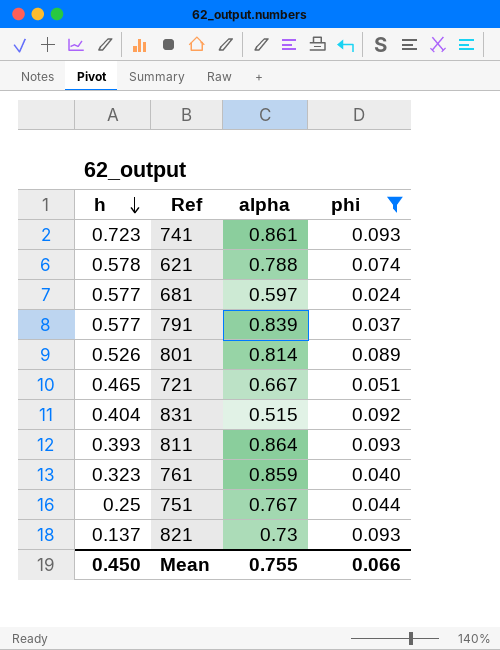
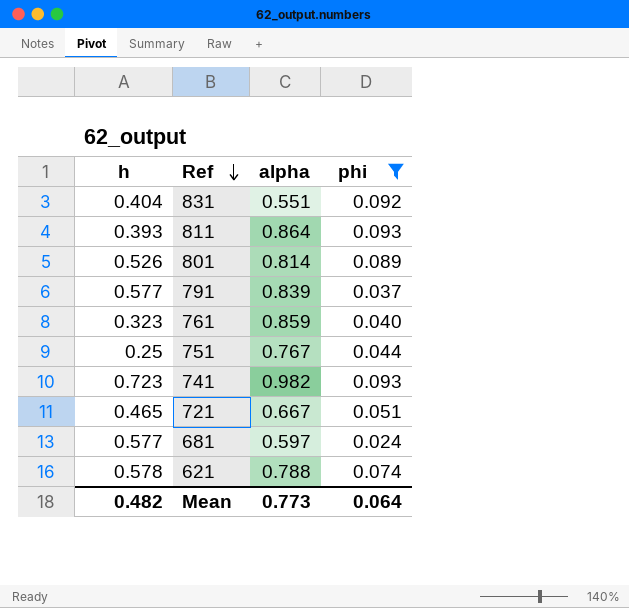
row order: h descending -> Ref descending
row 821: 0.137 | 0.73 | 0.093 -> none
831 | alpha: 0.515 -> 0.551
741 | alpha: 0.861 -> 0.982
Mean | h: 0.450 -> 0.482
Mean | alpha: 0.755 -> 0.773
Mean | phi: 0.066 -> 0.064

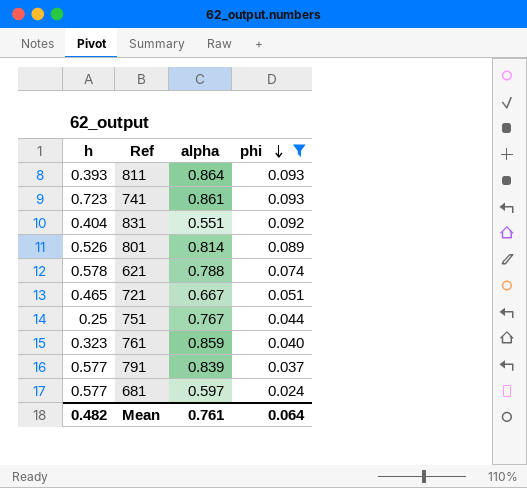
row order: Ref descending -> phi descending
741 | alpha: 0.982 -> 0.861
Mean | alpha: 0.773 -> 0.761

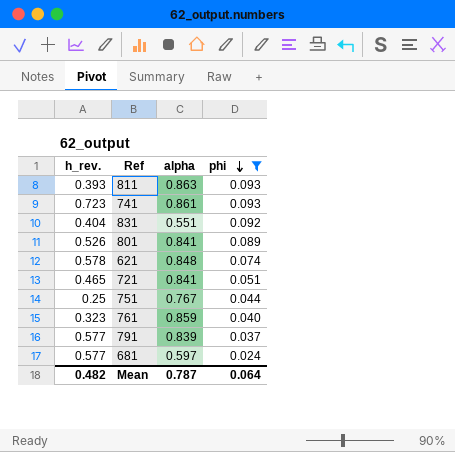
column name: h -> h_rev.
811 | alpha: 0.864 -> 0.863
801 | alpha: 0.814 -> 0.841
621 | alpha: 0.788 -> 0.848
721 | alpha: 0.667 -> 0.841
Mean | alpha: 0.761 -> 0.787

